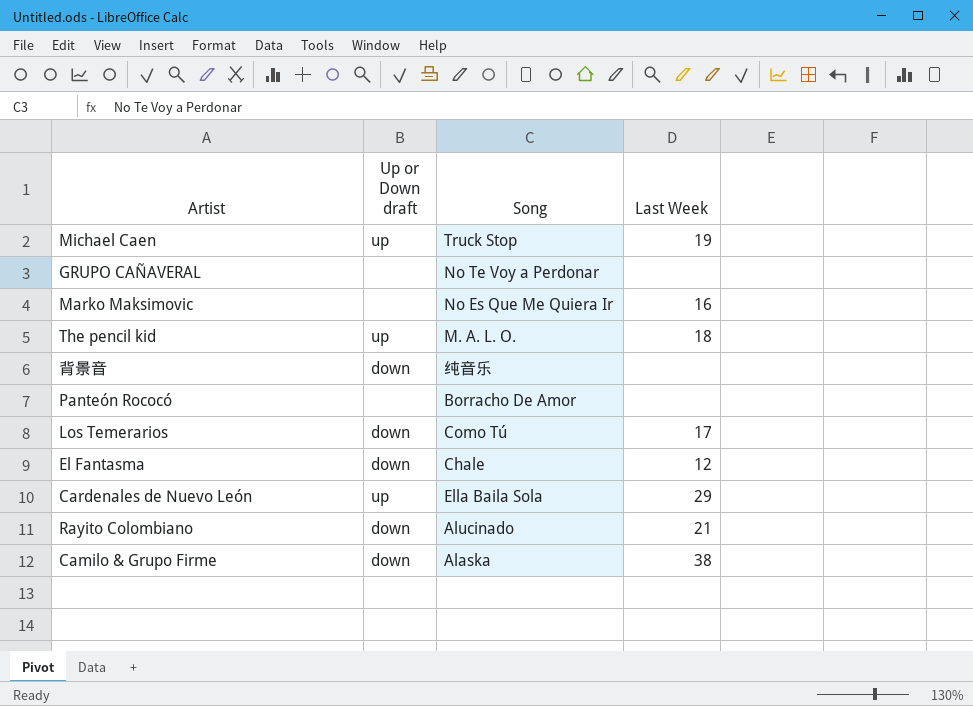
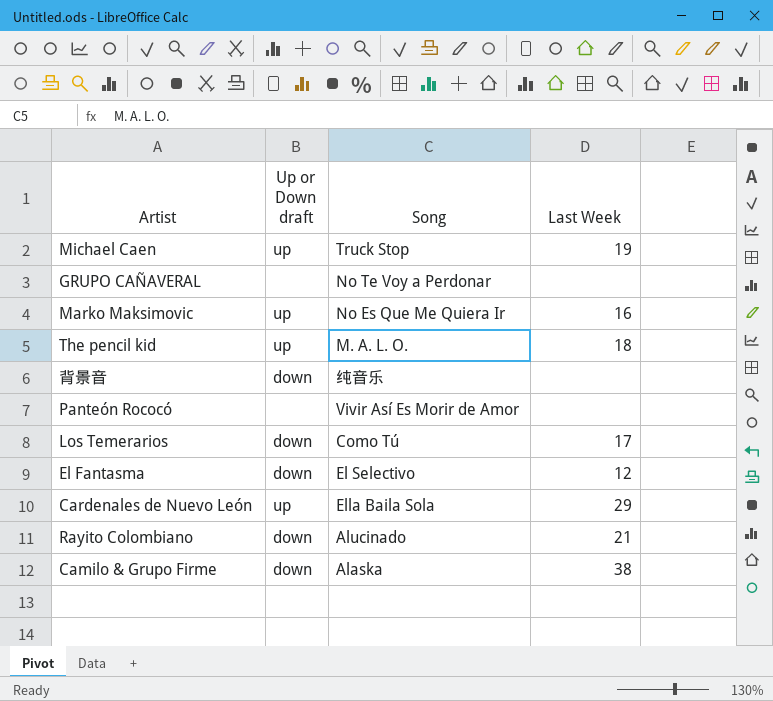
Marko Maksimovic | Up or Down draft: none -> up
Panteón Rococó | Song: Borracho De Amor -> Vivir Así Es Morir de Amor
El Fantasma | Song: Chale -> El Selectivo

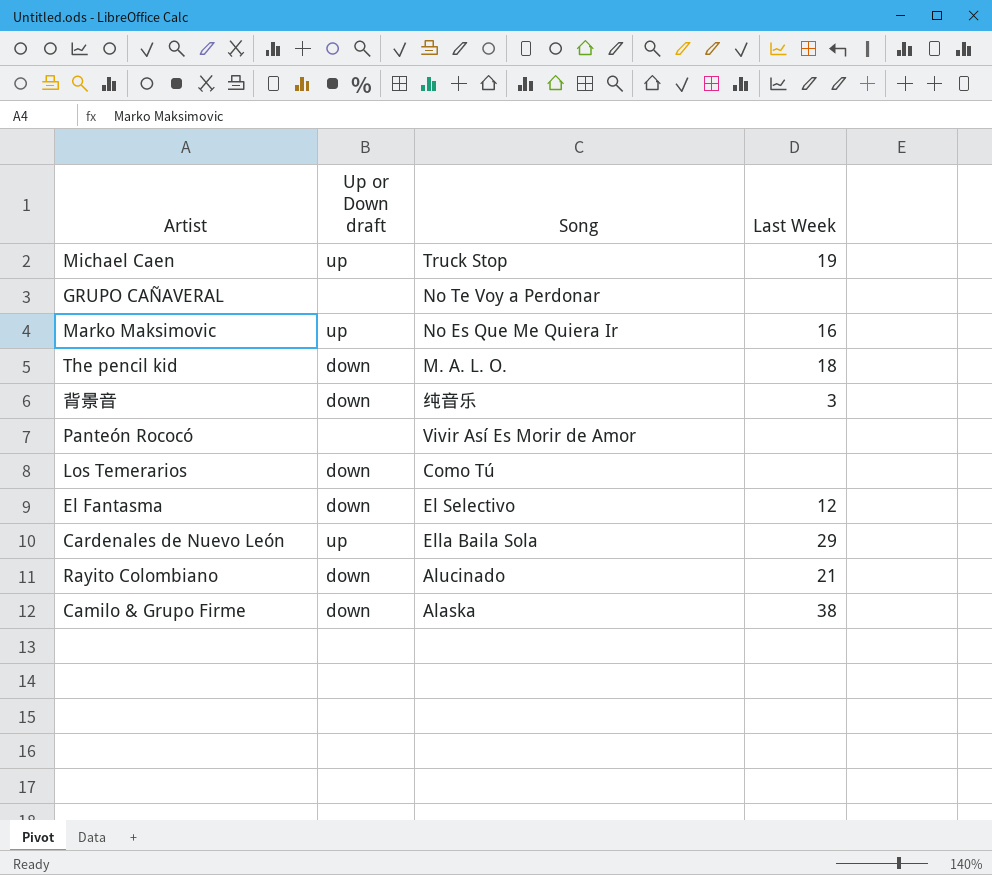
The pencil kid | Up or Down draft: up -> down
背景音 | Last Week: none -> 3
Los Temerarios | Last Week: 17 -> none

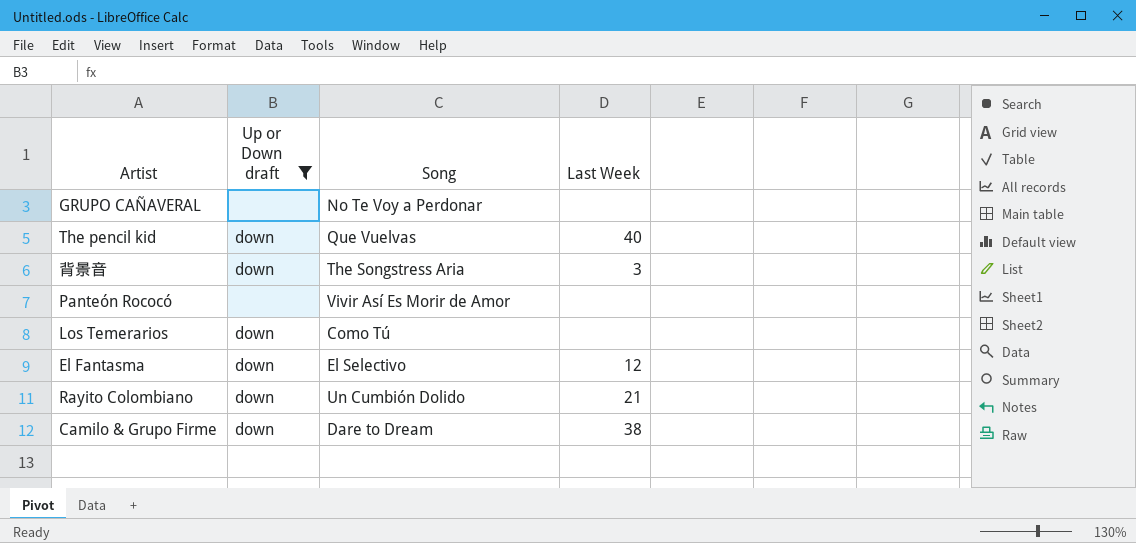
filter: none -> Up or Down draft != up
The pencil kid | Song: M. A. L. O. -> Que Vuelvas
The pencil kid | Last Week: 18 -> 40
背景音 | Song: 纯音乐 -> The Songstress Aria
Rayito Colombiano | Song: Alucinado -> Un Cumbión Dolido
Camilo & Grupo Firme | Song: Alaska -> Dare to Dream

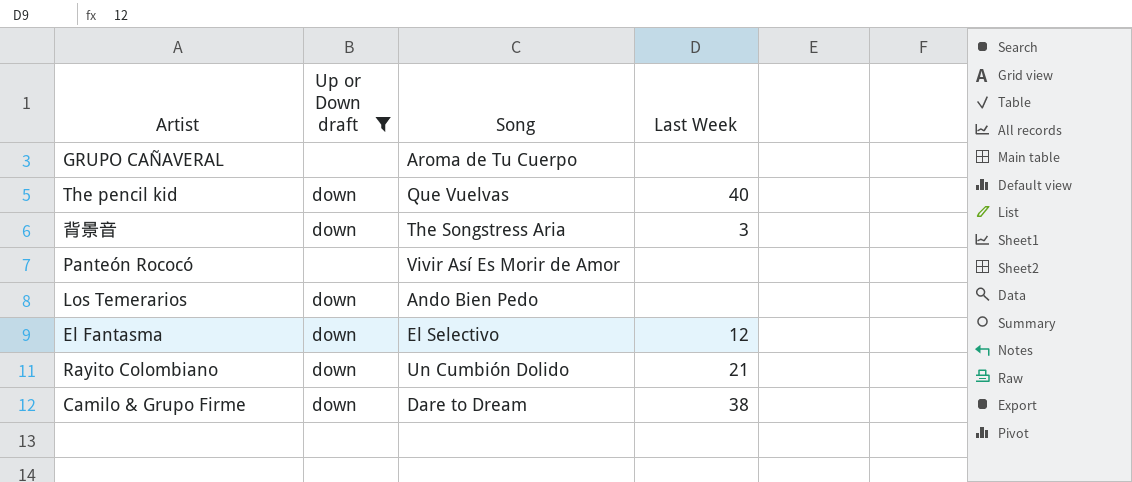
GRUPO CAÑAVERAL | Song: No Te Voy a Perdonar -> Aroma de Tu Cuerpo
Los Temerarios | Song: Como Tú -> Ando Bien Pedo

